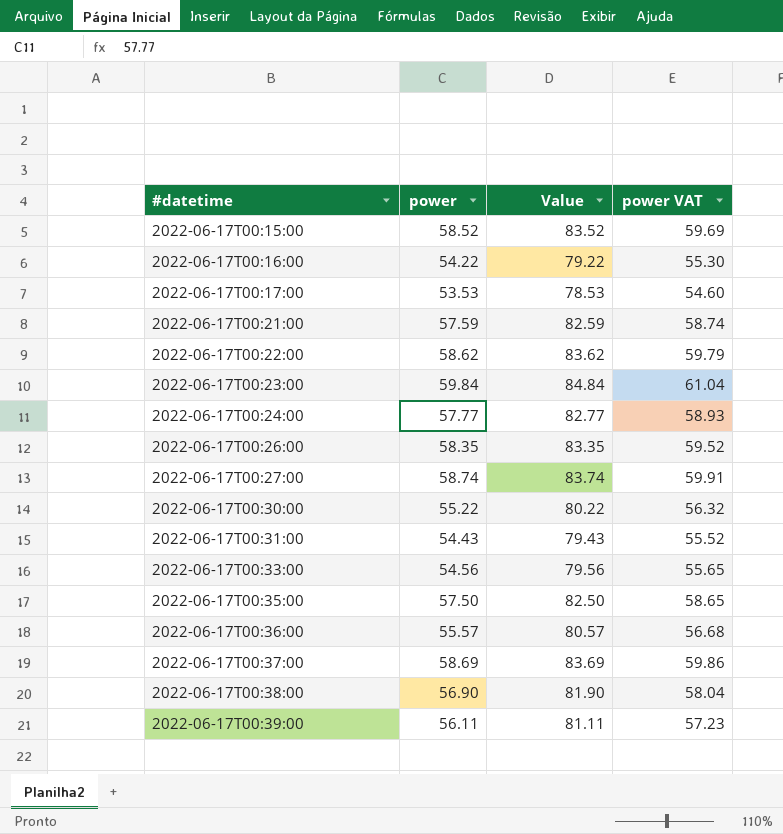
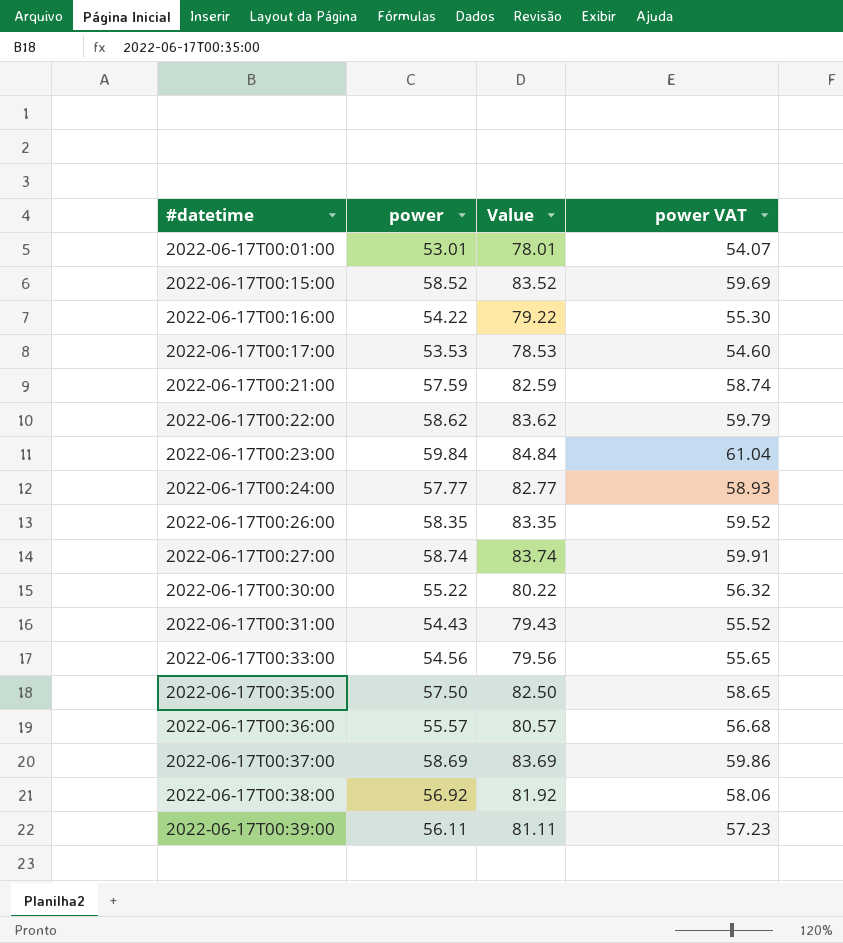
row 2022-06-17T00:01:00: none -> 53.01 | 78.01 | 54.07
2022-06-17T00:38:00 | power: 56.90 -> 56.92
2022-06-17T00:38:00 | Value: 81.90 -> 81.92
2022-06-17T00:38:00 | power VAT: 58.04 -> 58.06

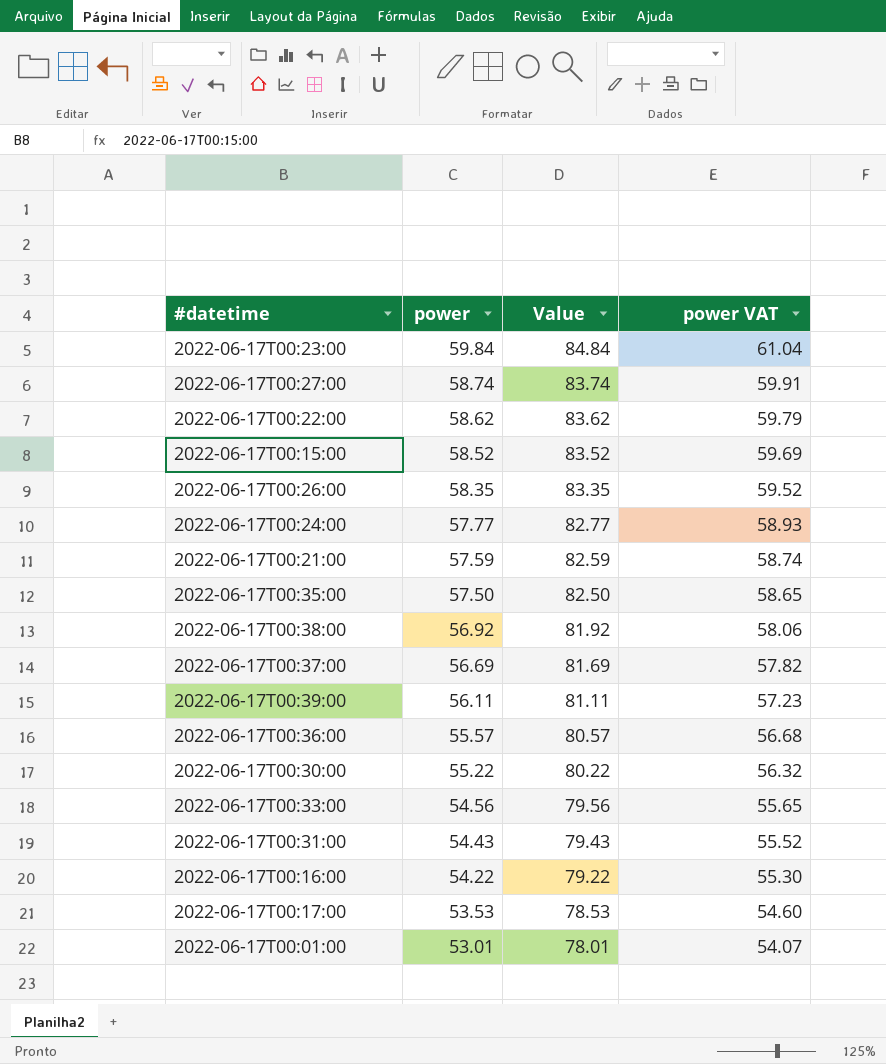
row order: #datetime ascending -> power descending
2022-06-17T00:37:00 | power: 58.69 -> 56.69
2022-06-17T00:37:00 | Value: 83.69 -> 81.69
2022-06-17T00:37:00 | power VAT: 59.86 -> 57.82

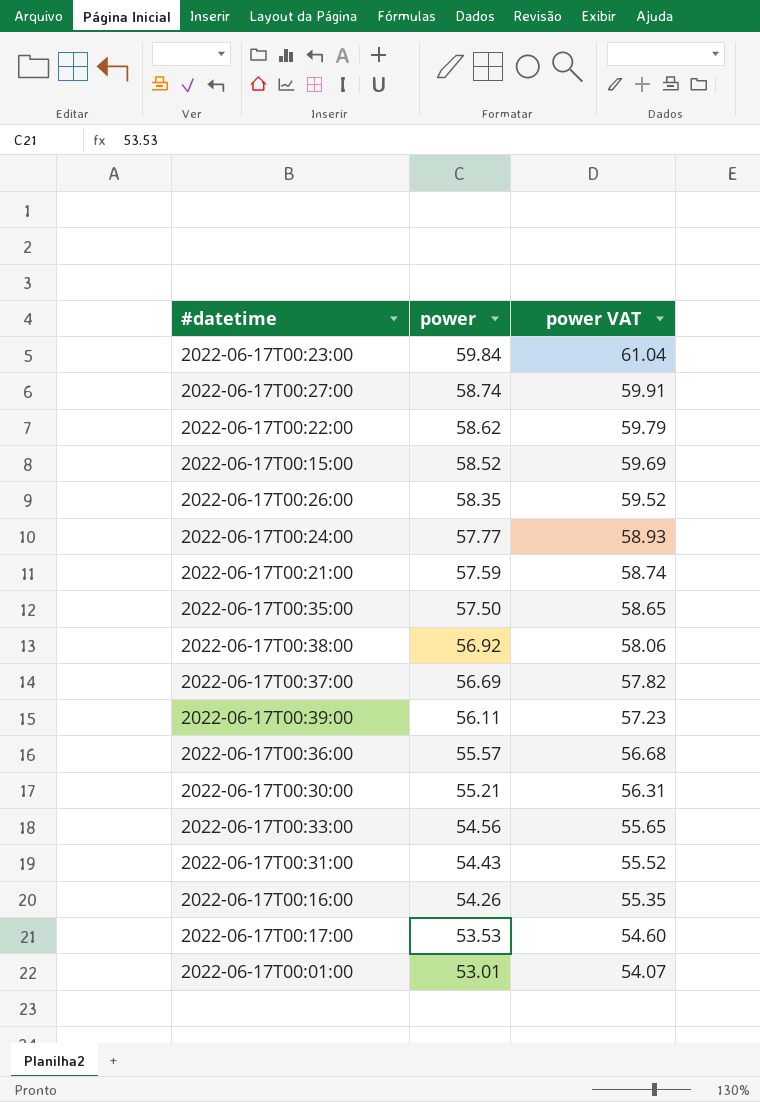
column Value | formula: [power] + 25 -> none
2022-06-17T00:30:00 | power: 55.22 -> 55.21
2022-06-17T00:30:00 | power VAT: 56.32 -> 56.31
2022-06-17T00:16:00 | power: 54.22 -> 54.26
2022-06-17T00:16:00 | power VAT: 55.30 -> 55.35

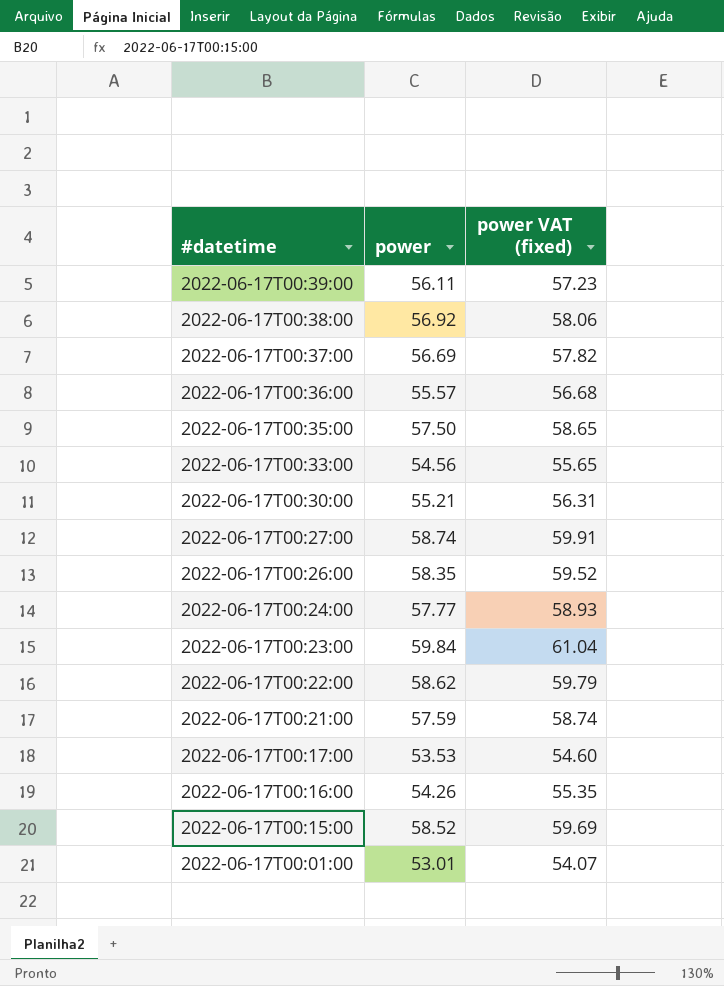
row order: power descending -> #datetime descending
column name: power VAT -> power VAT (fixed)
row 2022-06-17T00:31:00: 54.43 | 55.52 -> none

